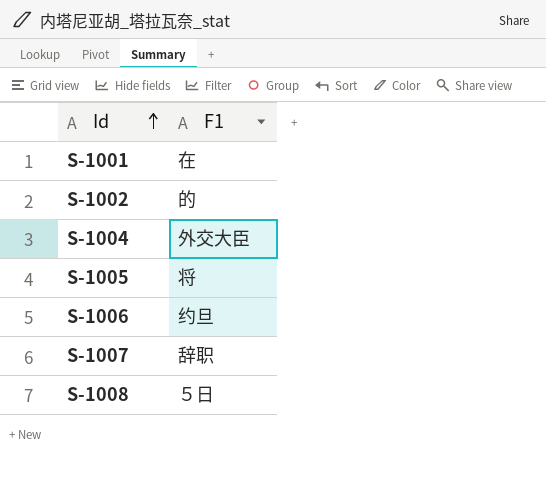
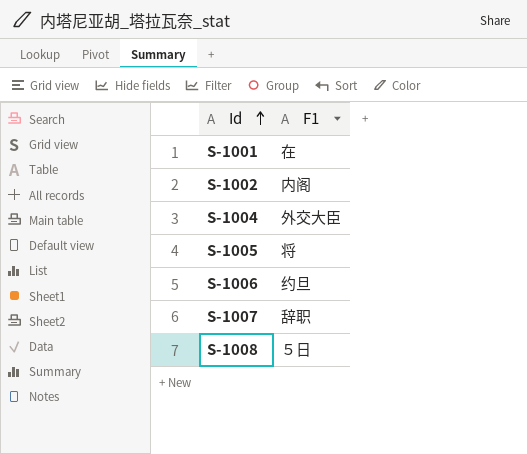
S-1002 | F1: 的 -> 内阁

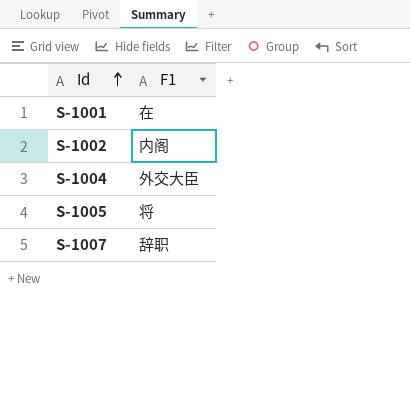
row S-1006: 约旦 -> none
row S-1008: ５日 -> none

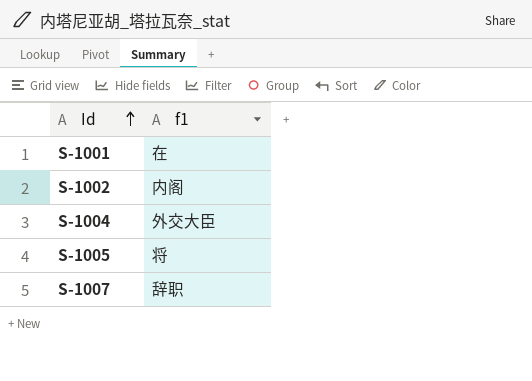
column name: F1 -> f1

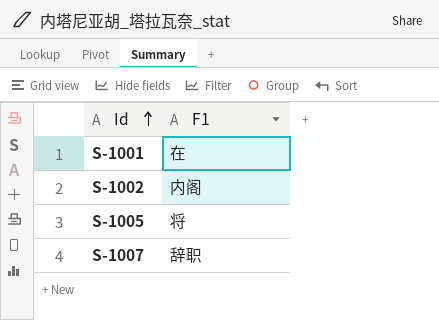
column name: f1 -> F1
row S-1004: 外交大臣 -> none

